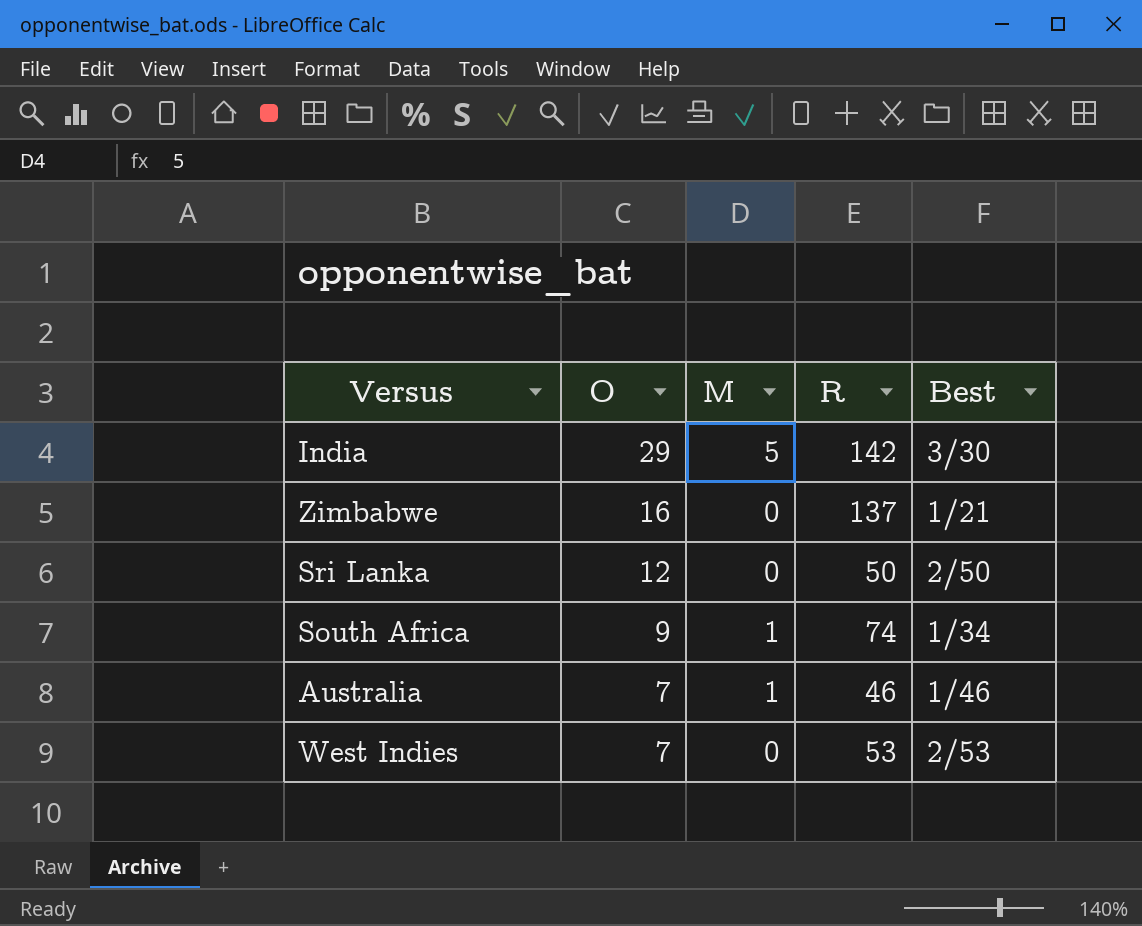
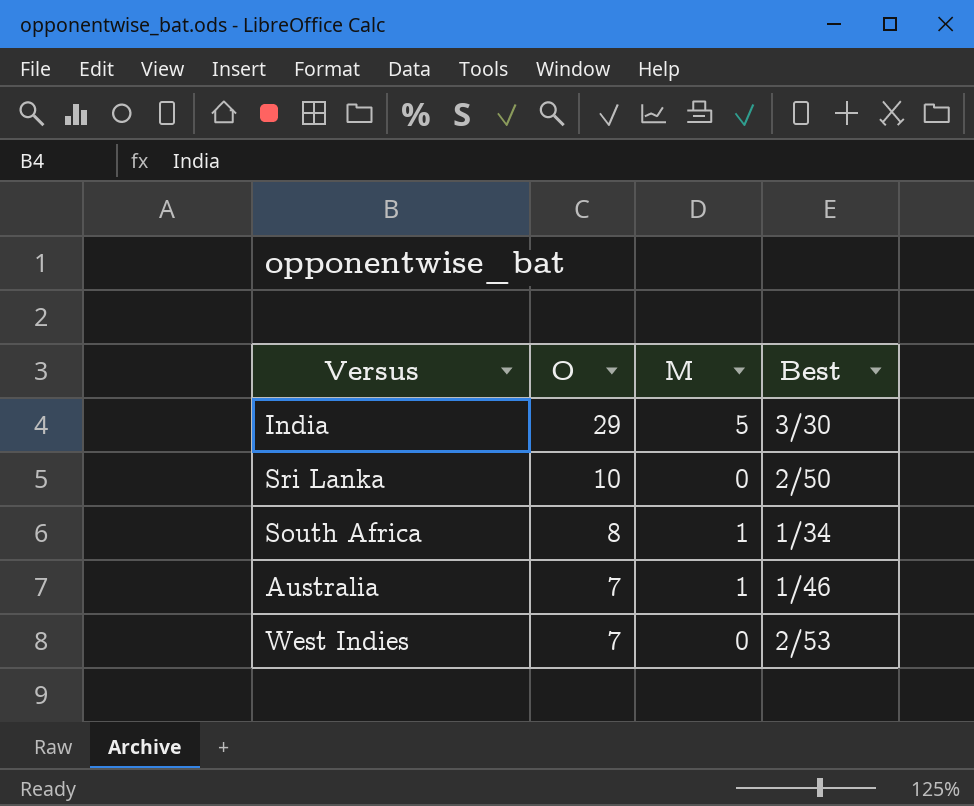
column R | position: 4 -> none
row Zimbabwe: 16 | 0 | 137 | 1/21 -> none
Sri Lanka | O: 12 -> 10
South Africa | O: 9 -> 8

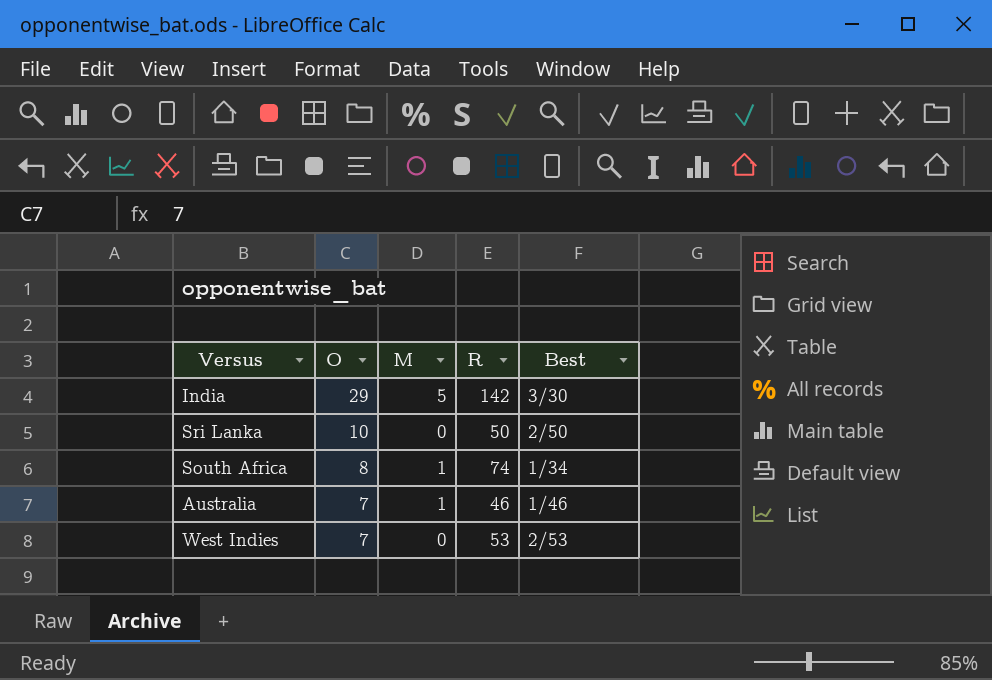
column R | position: none -> 4

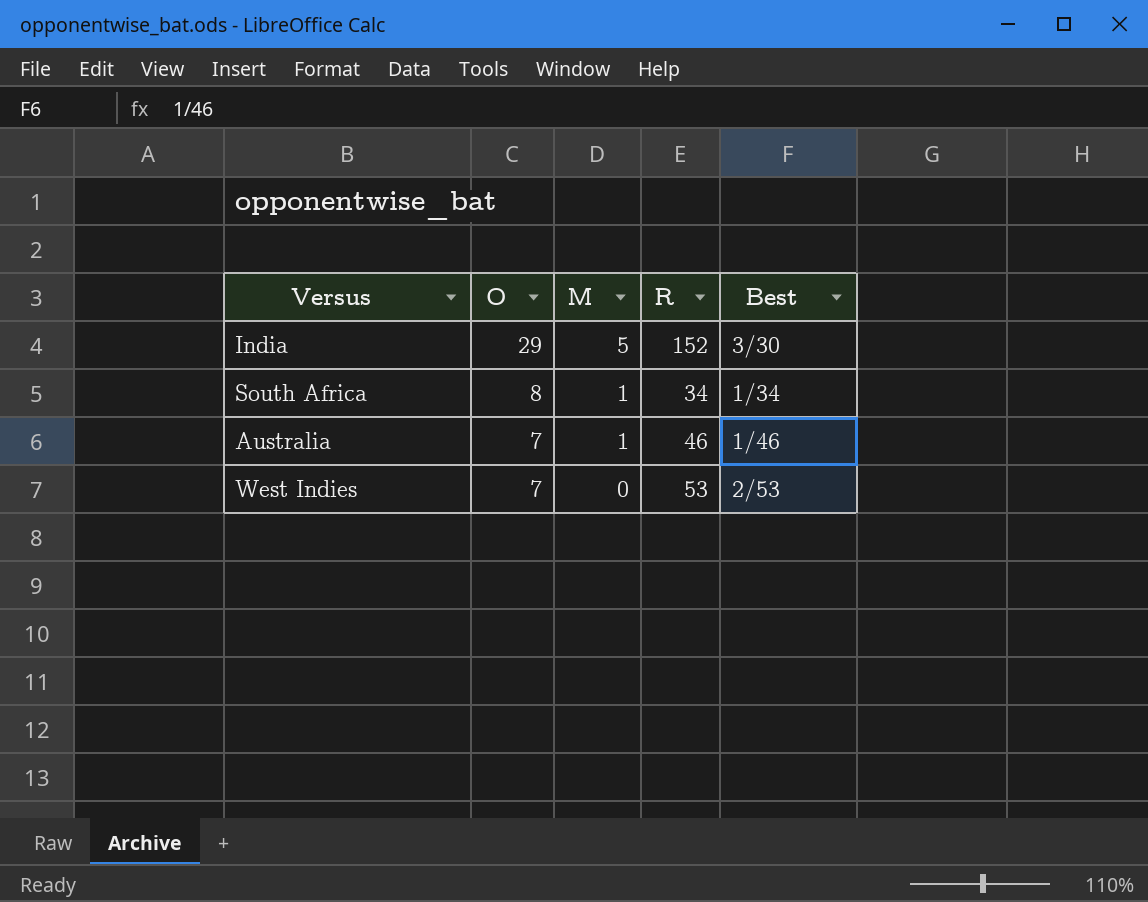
row Sri Lanka: 10 | 0 | 50 | 2/50 -> none
India | R: 142 -> 152
South Africa | R: 74 -> 34

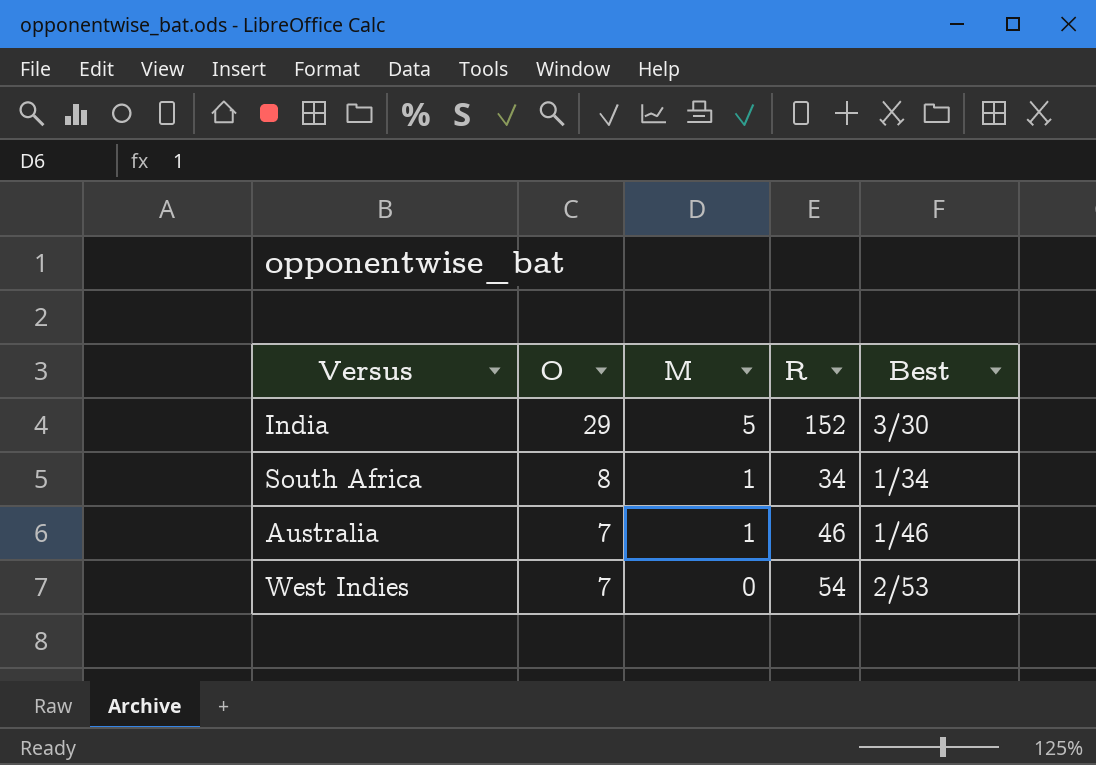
West Indies | R: 53 -> 54

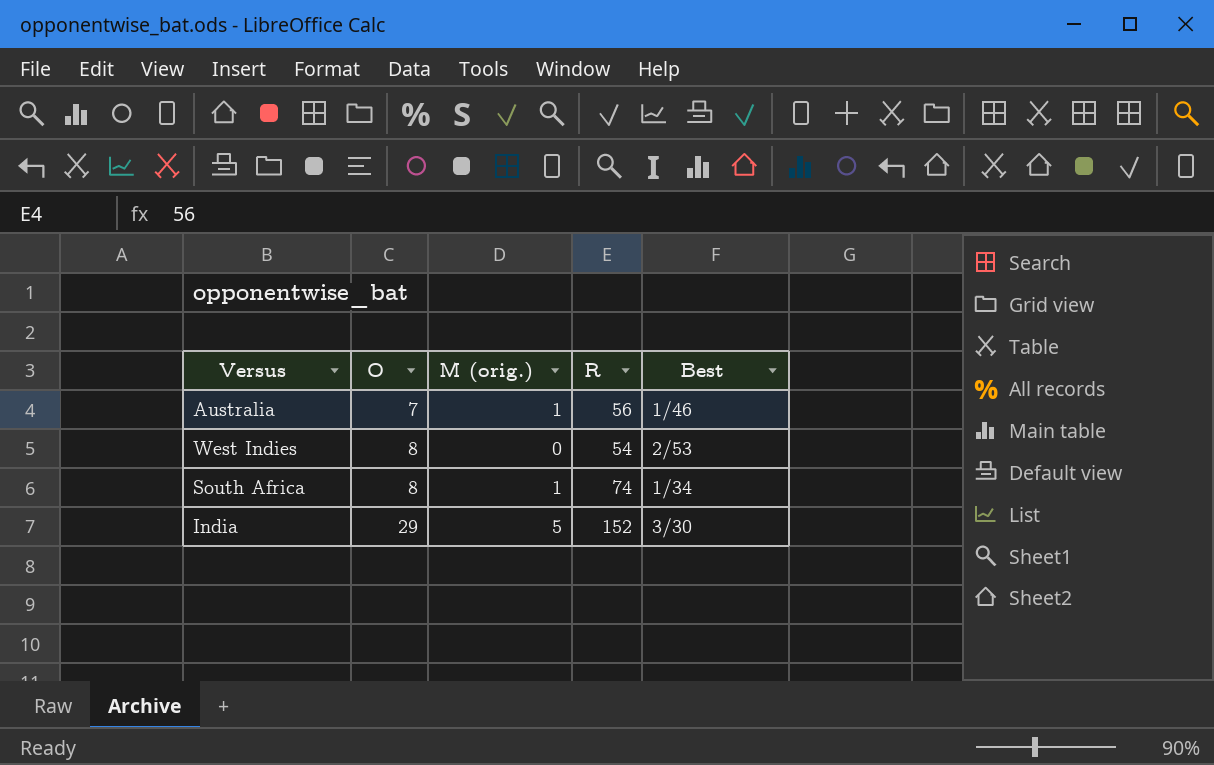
row order: O descending -> O ascending
column name: M -> M (orig.)
Australia | R: 46 -> 56
West Indies | O: 7 -> 8
South Africa | R: 34 -> 74

